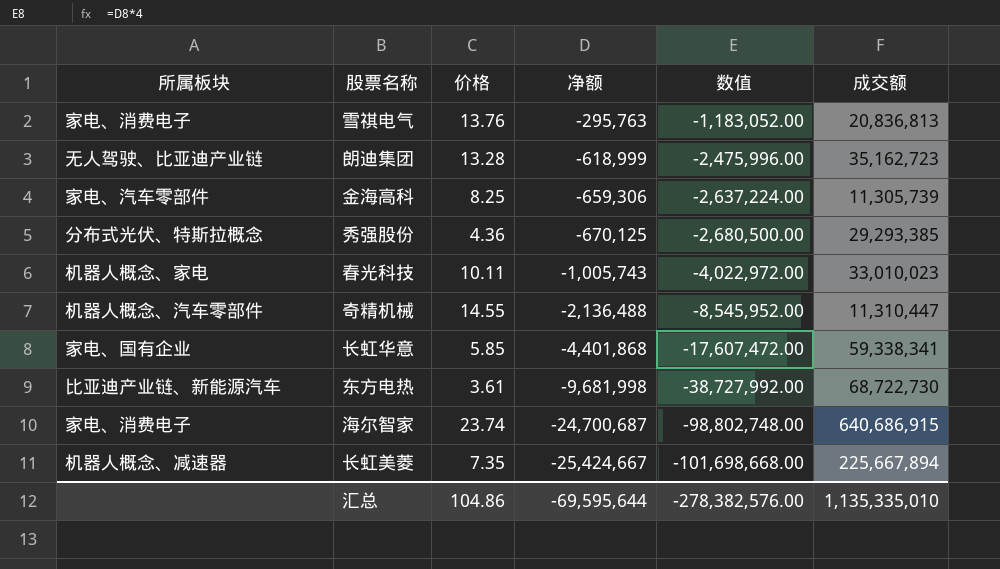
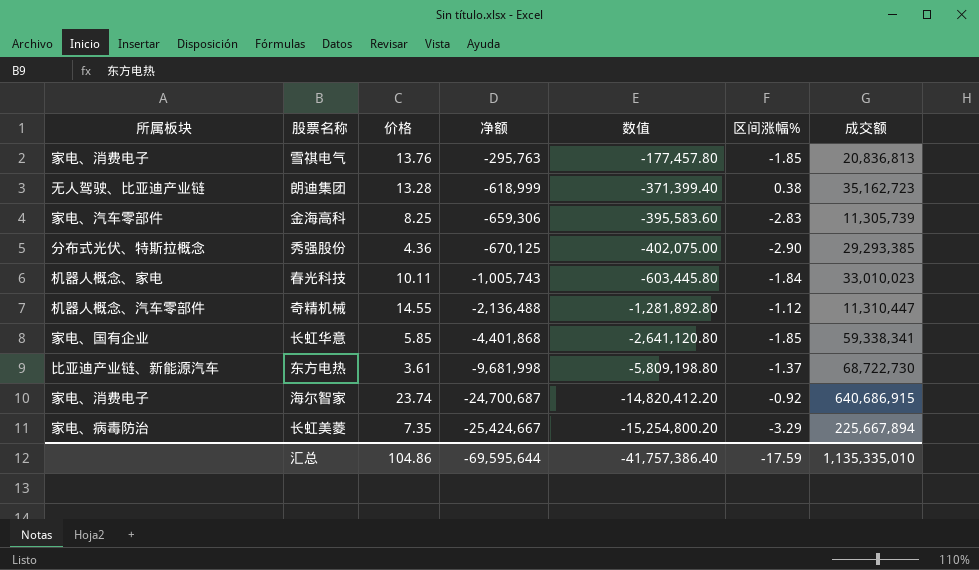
column 数值 | formula: [净额] * 4 -> [净额] * 0.6
column 区间涨幅% | position: none -> 6
长虹美菱 | 所属板块: 机器人概念、减速器 -> 家电、病毒防治
汇总 | 数值: -278,382,576.00 -> -41,757,386.40

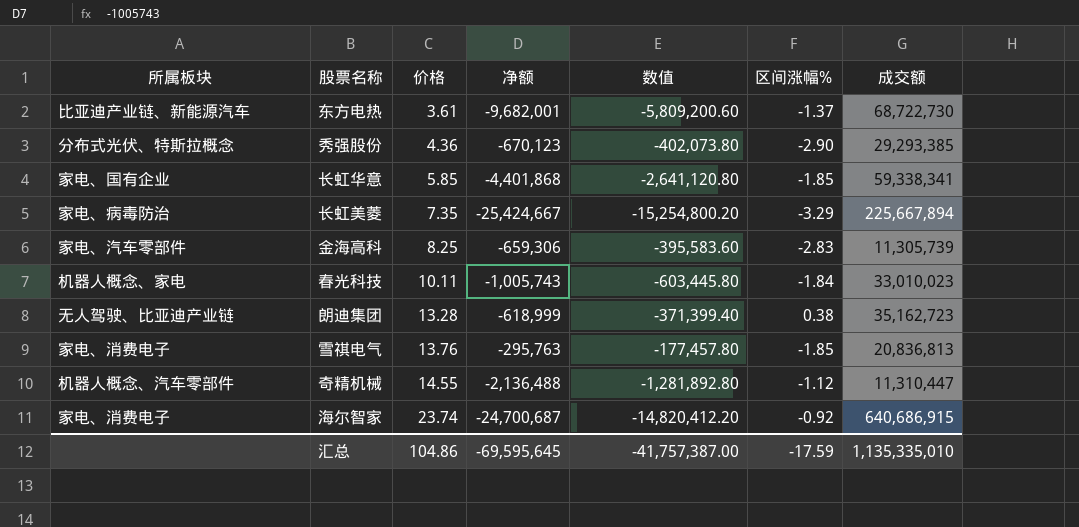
row order: 净额 descending -> 价格 ascending
东方电热 | 净额: -9,681,998 -> -9,682,001
东方电热 | 数值: -5,809,198.80 -> -5,809,200.60
秀强股份 | 净额: -670,125 -> -670,123
秀强股份 | 数值: -402,075.00 -> -402,073.80
汇总 | 净额: -69,595,644 -> -69,595,645
汇总 | 数值: -41,757,386.40 -> -41,757,387.00

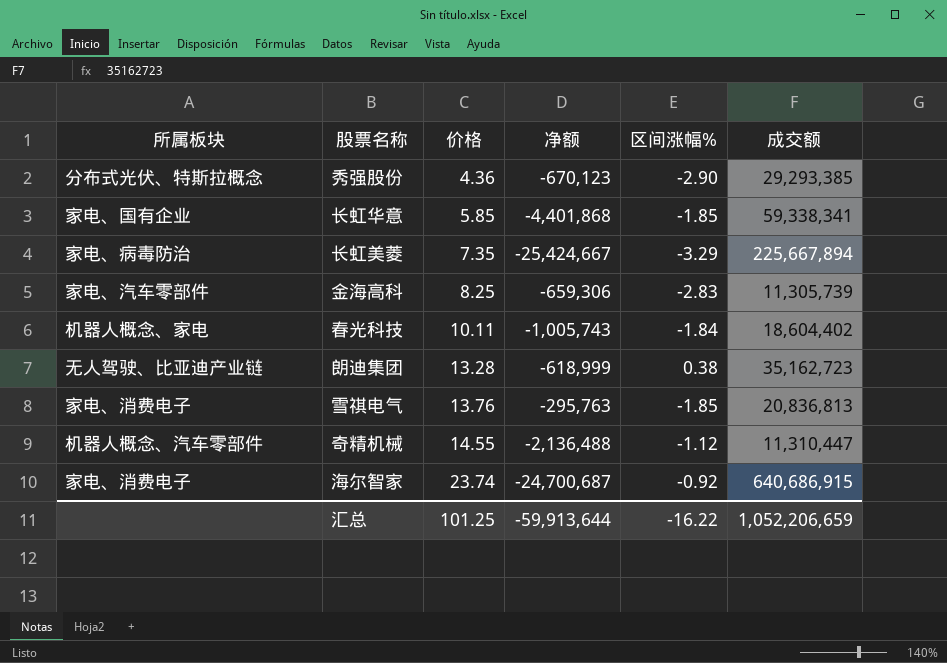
column 数值 | formula: [净额] * 0.6 -> none
row 东方电热: 比亚迪产业链、新能源汽车 | 3.61 | -9,682,001 | -5,809,200.60 | -1.37 | 68,722,730 -> none
春光科技 | 成交额: 33,010,023 -> 18,604,402
汇总 | 价格: 104.86 -> 101.25
汇总 | 净额: -69,595,645 -> -59,913,644
汇总 | 区间涨幅%: -17.59 -> -16.22
汇总 | 成交额: 1,135,335,010 -> 1,052,206,659

